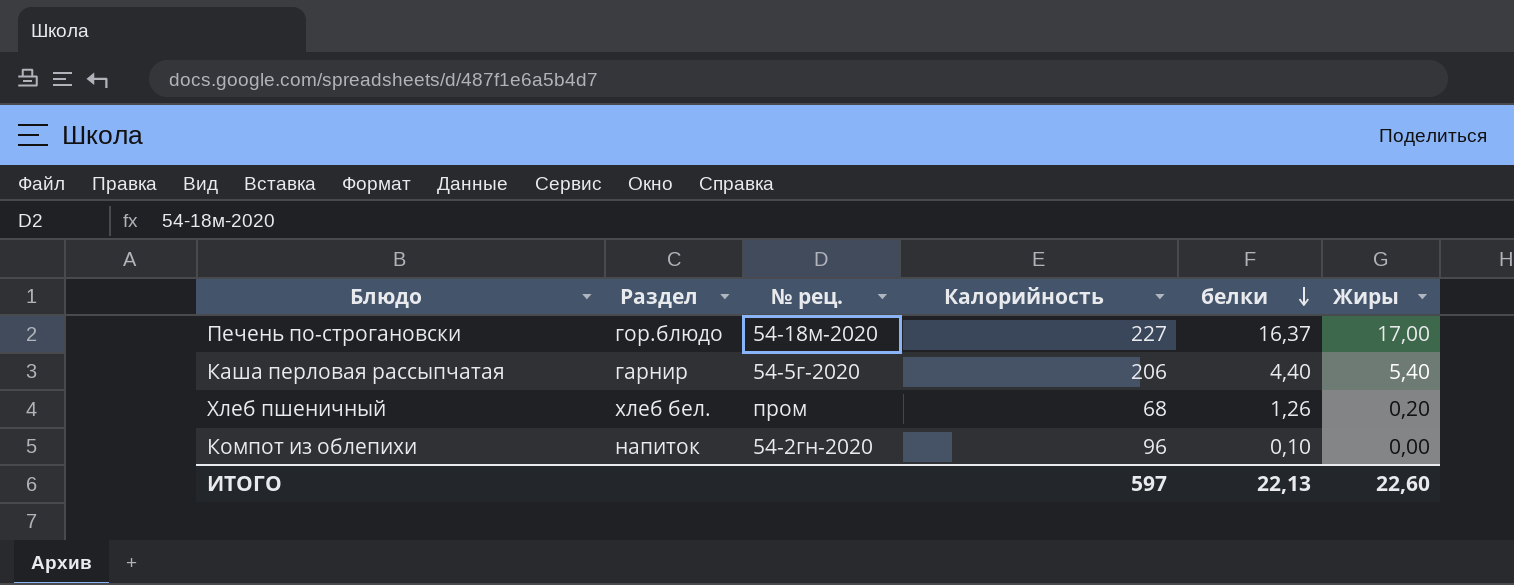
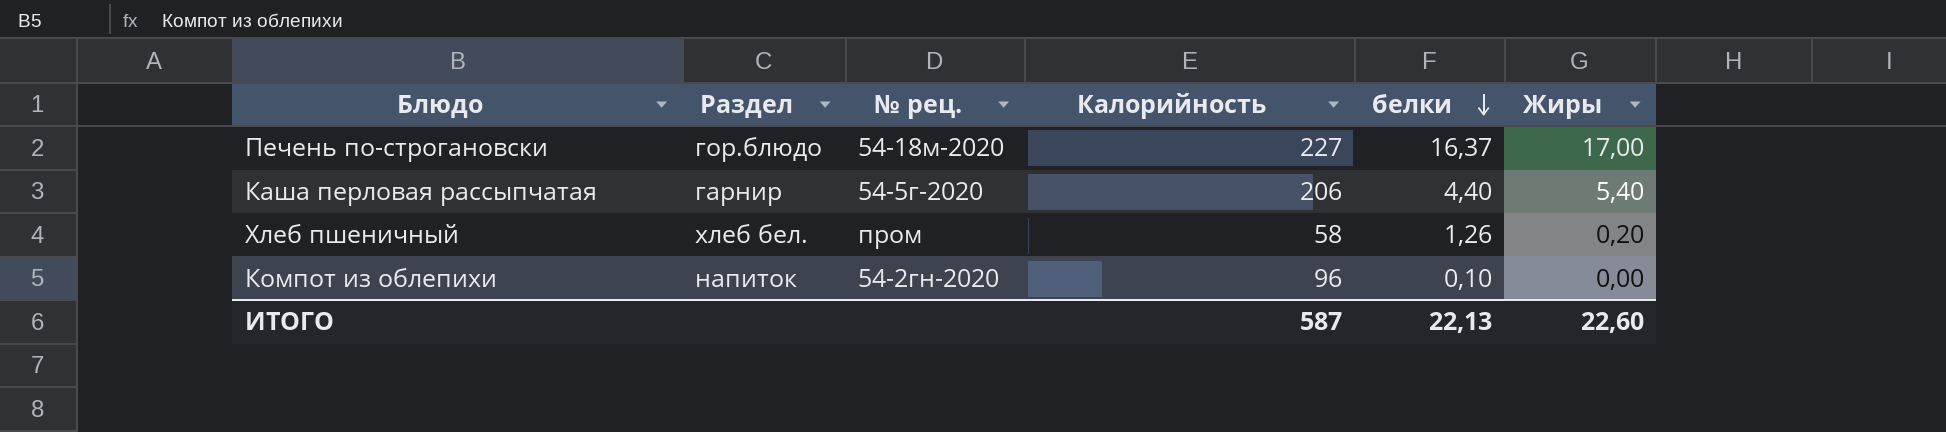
Хлеб пшеничный | Калорийность: 68 -> 58
ИТОГО | Калорийность: 597 -> 587

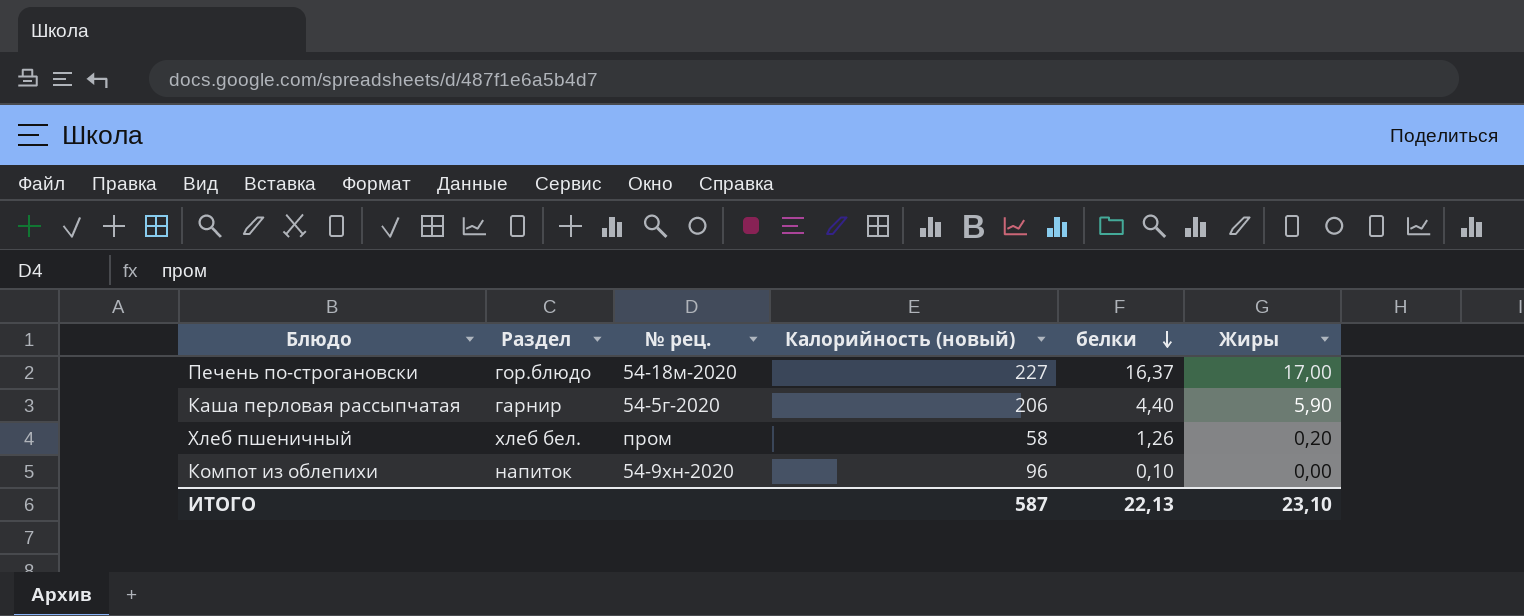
column name: Калорийность -> Калорийность (новый)
Каша перловая рассыпчатая | Жиры: 5,40 -> 5,90
Компот из облепихи | № рец.: 54-2гн-2020 -> 54-9хн-2020
ИТОГО | Жиры: 22,60 -> 23,10

